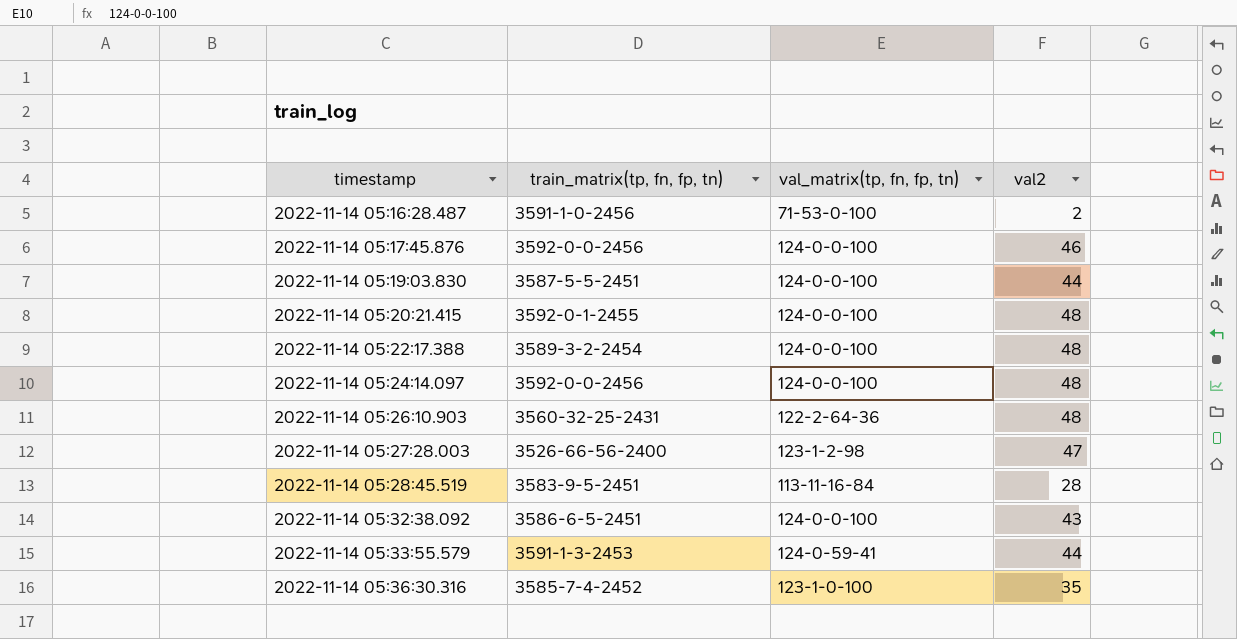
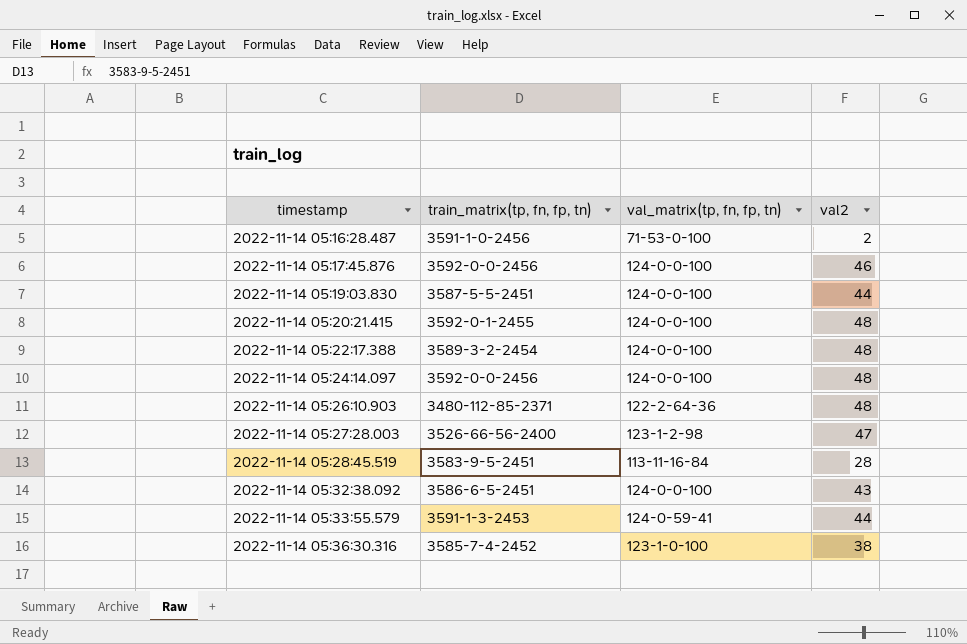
2022-11-14 05:26:10.903 | train_matrix(tp, fn, fp, tn): 3560-32-25-2431 -> 3480-112-85-2371
2022-11-14 05:36:30.316 | val2: 35 -> 38

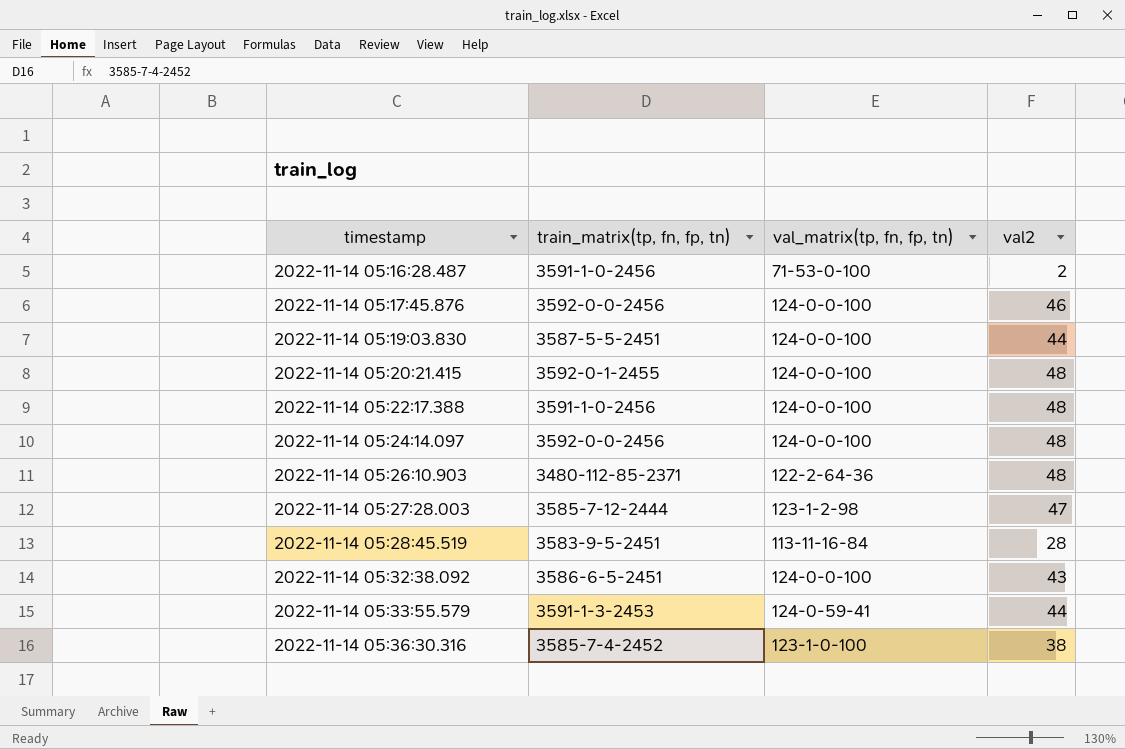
2022-11-14 05:22:17.388 | train_matrix(tp, fn, fp, tn): 3589-3-2-2454 -> 3591-1-0-2456
2022-11-14 05:27:28.003 | train_matrix(tp, fn, fp, tn): 3526-66-56-2400 -> 3585-7-12-2444

